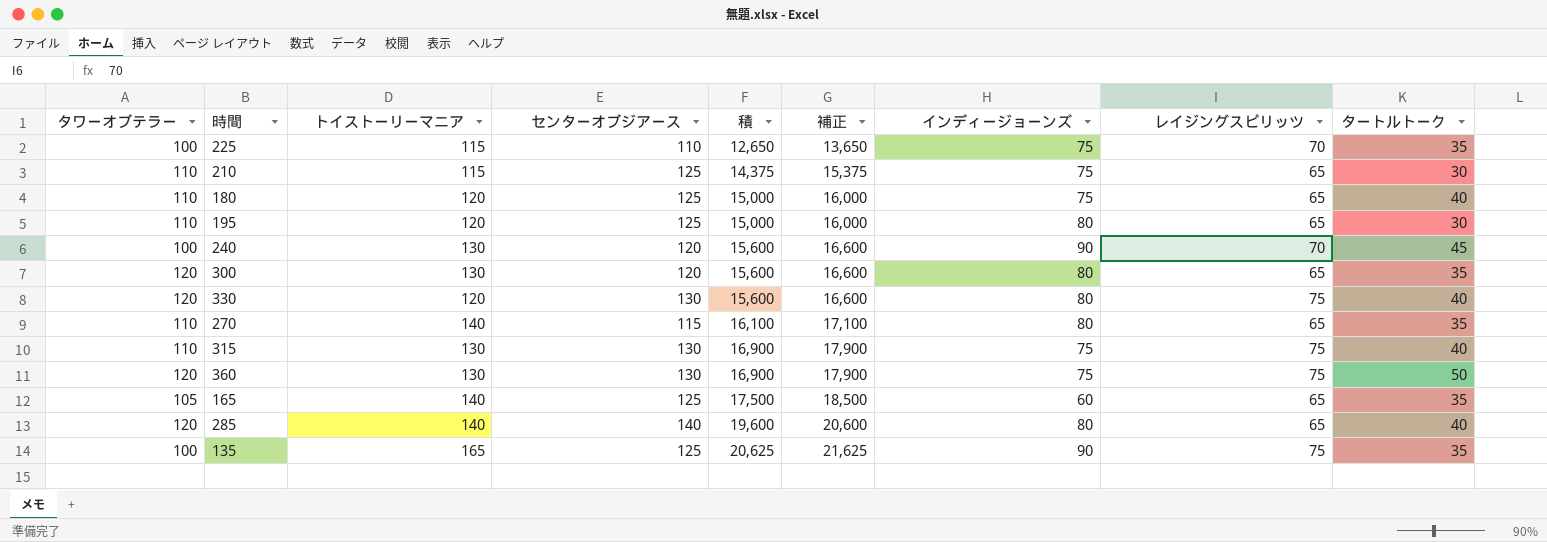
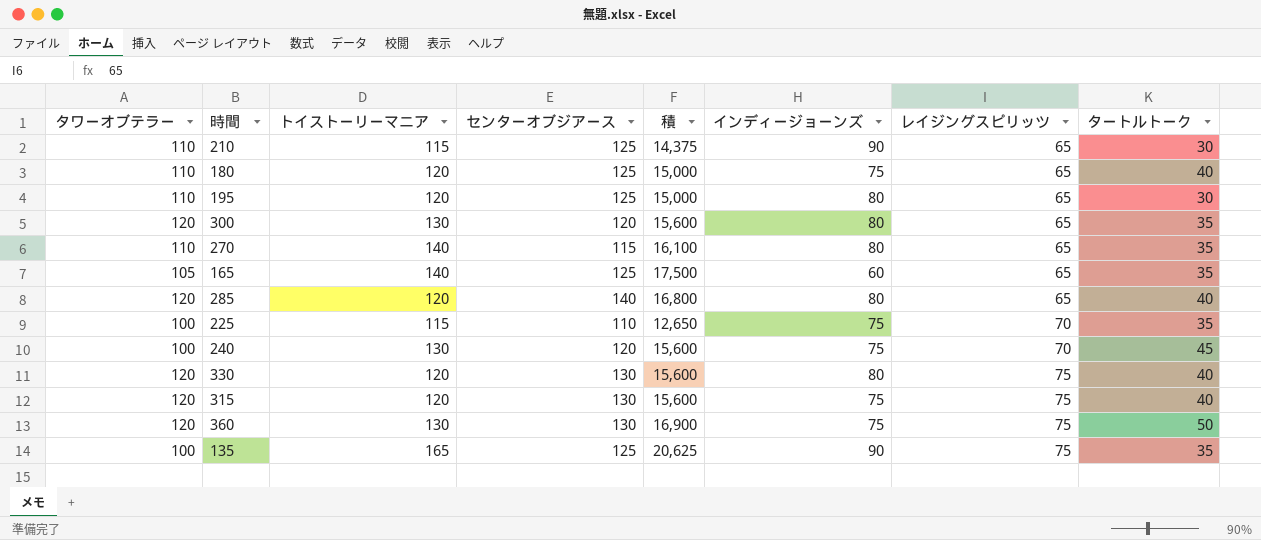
row order: 積 ascending -> レイジングスピリッツ ascending
column 補正 | formula: [積] + 1000 -> none
210 | インディージョーンズ: 75 -> 90
285 | トイストーリーマニア: 140 -> 120
285 | 積: 19,600 -> 16,800
240 | インディージョーンズ: 90 -> 75
315 | タワーオブテラー: 110 -> 120
315 | トイストーリーマニア: 130 -> 120
315 | 積: 16,900 -> 15,600

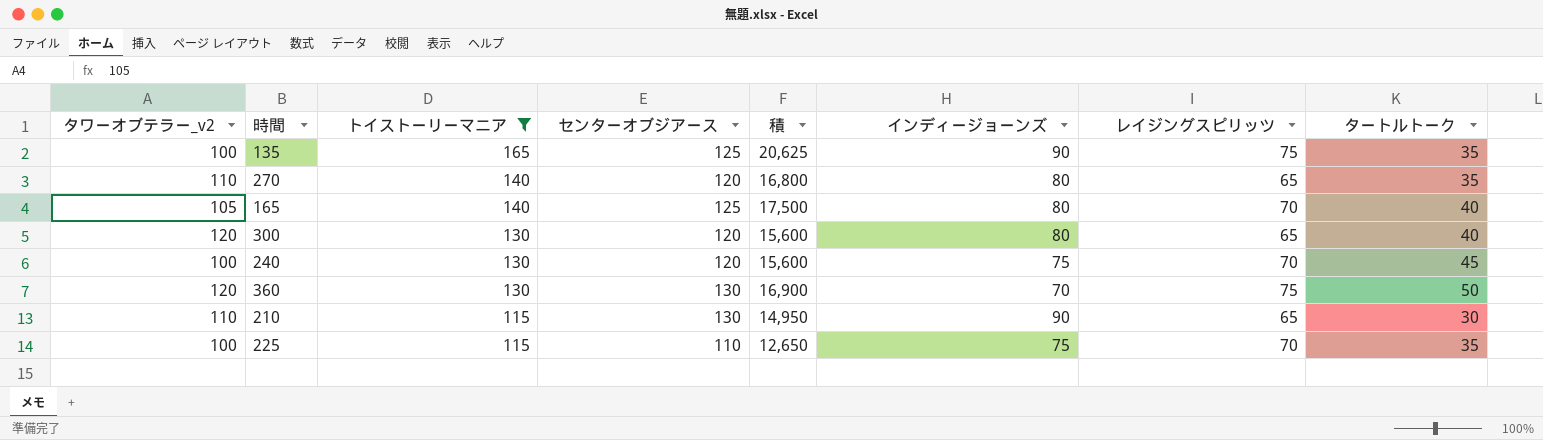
filter: none -> トイストーリーマニア != 120
row order: レイジングスピリッツ ascending -> トイストーリーマニア descending
column name: タワーオブテラー -> タワーオブテラー_v2
270 | センターオブジアース: 115 -> 120
270 | 積: 16,100 -> 16,800
165 | インディージョーンズ: 60 -> 80
165 | レイジングスピリッツ: 65 -> 70
165 | タートルトーク: 35 -> 40
300 | タートルトーク: 35 -> 40
360 | インディージョーンズ: 75 -> 70
210 | センターオブジアース: 125 -> 130
210 | 積: 14,375 -> 14,950

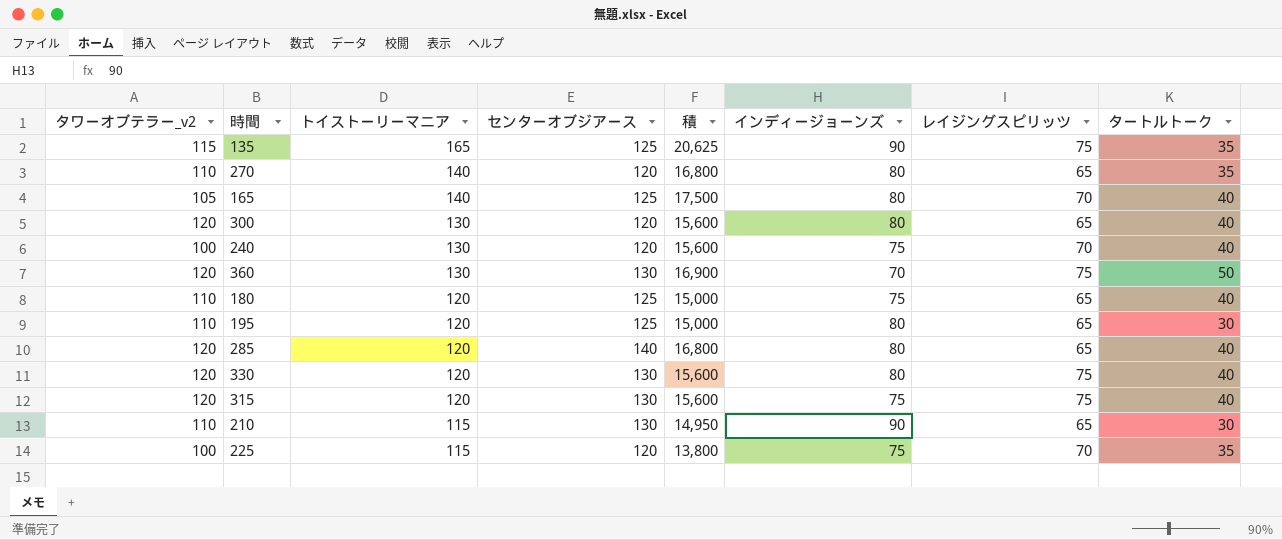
filter: トイストーリーマニア != 120 -> none
135 | タワーオブテラー_v2: 100 -> 115
240 | タートルトーク: 45 -> 40
225 | センターオブジアース: 110 -> 120
225 | 積: 12,650 -> 13,800

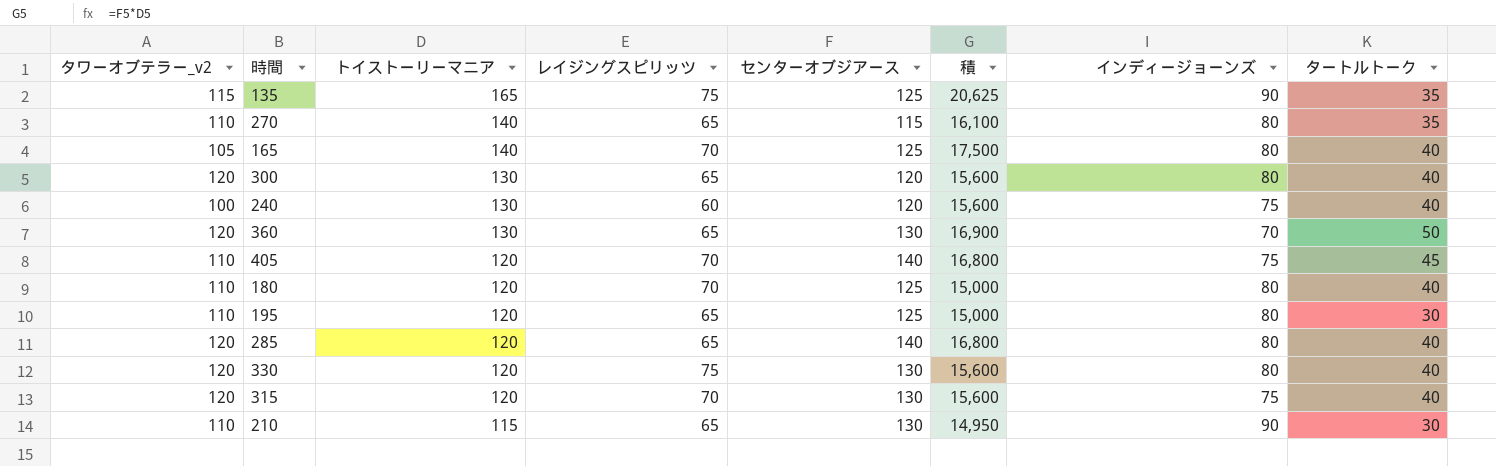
column レイジングスピリッツ | position: 7 -> 4
row 225: 100 | 115 | 120 | 13,800 | 75 | 70 | 35 -> none
270 | センターオブジアース: 120 -> 115
270 | 積: 16,800 -> 16,100
240 | レイジングスピリッツ: 70 -> 60
360 | レイジングスピリッツ: 75 -> 65
row 405: none -> 110 | 120 | 70 | 140 | 16,800 | 75 | 45
180 | レイジングスピリッツ: 65 -> 70
180 | インディージョーンズ: 75 -> 80
315 | レイジングスピリッツ: 75 -> 70

